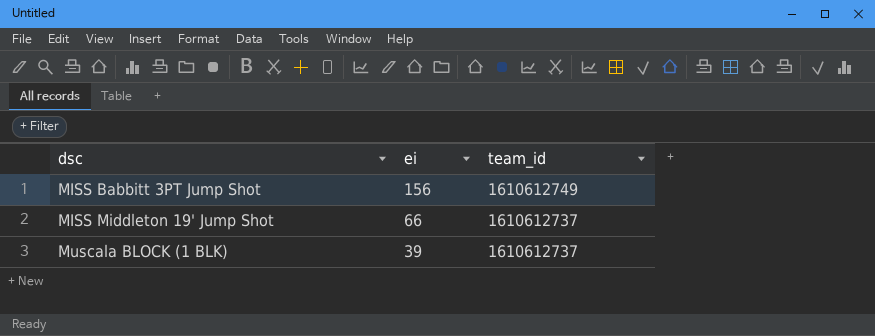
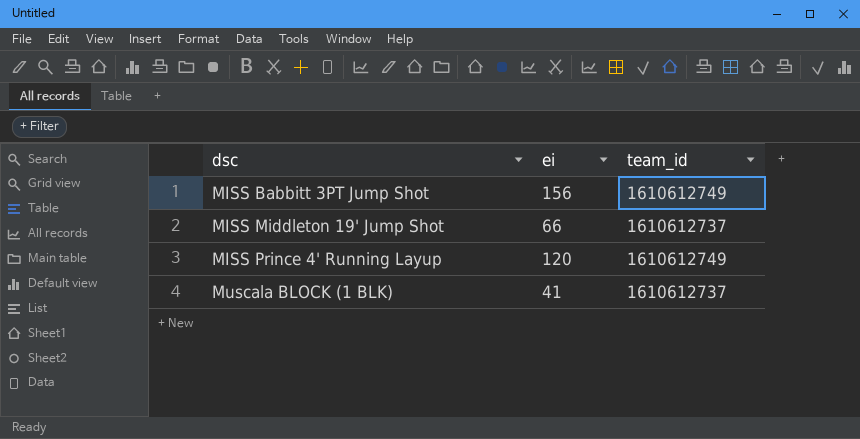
row MISS Prince 4' Running Layup: none -> 120 | 1610612749
Muscala BLOCK (1 BLK) | ei: 39 -> 41

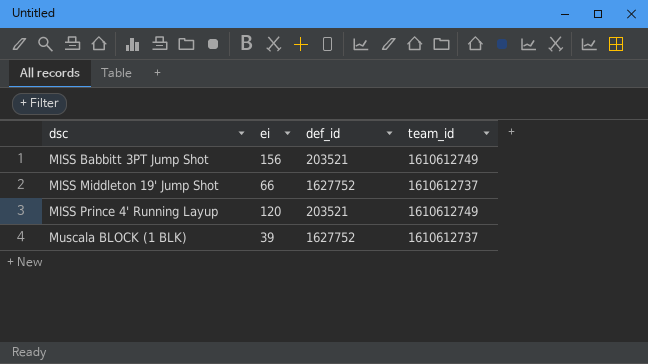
column def_id | position: none -> 3
Muscala BLOCK (1 BLK) | ei: 41 -> 39

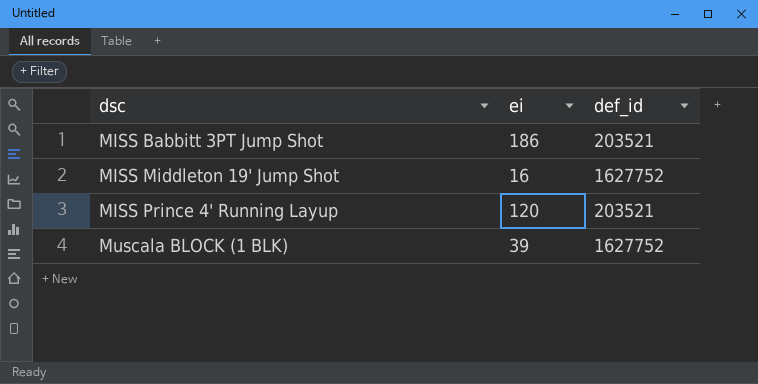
column team_id | position: 4 -> none
MISS Babbitt 3PT Jump Shot | ei: 156 -> 186
MISS Middleton 19' Jump Shot | ei: 66 -> 16

